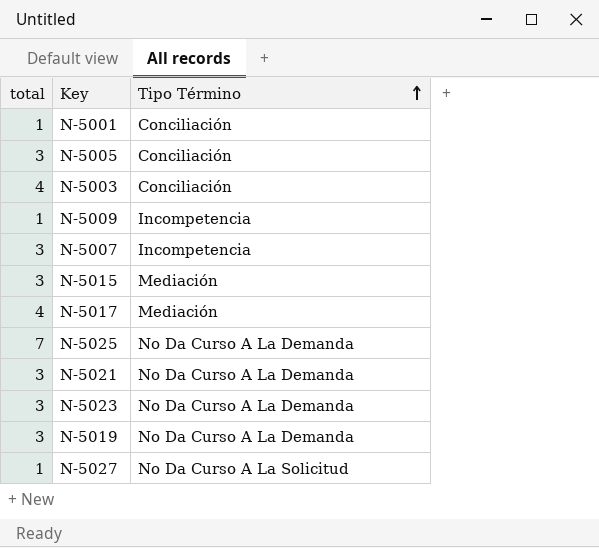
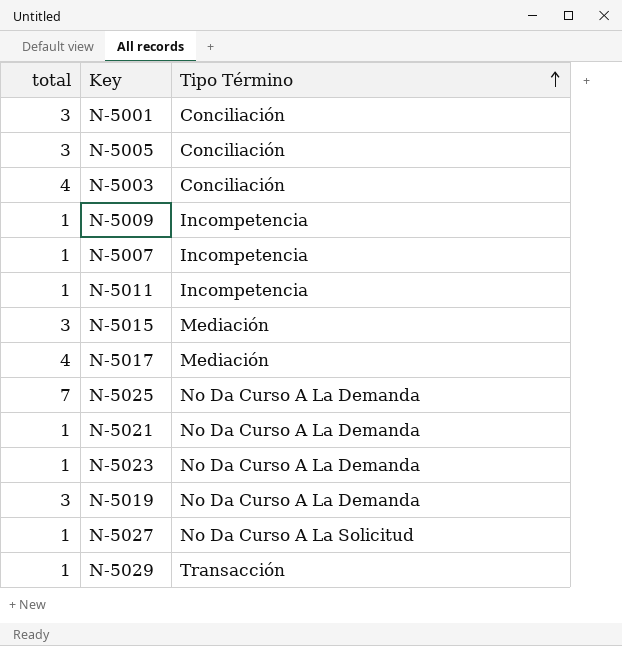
N-5001 | total: 1 -> 3
N-5007 | total: 3 -> 1
row N-5011: none -> 1 | Incompetencia
N-5021 | total: 3 -> 1
N-5023 | total: 3 -> 1
row N-5029: none -> 1 | Transacción

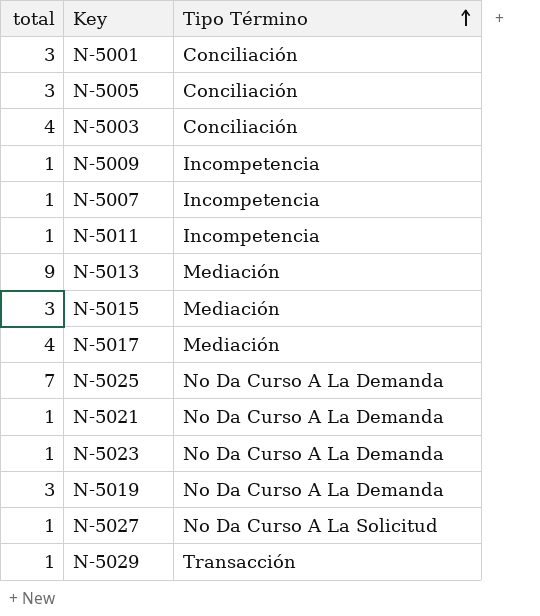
row N-5013: none -> 9 | Mediación

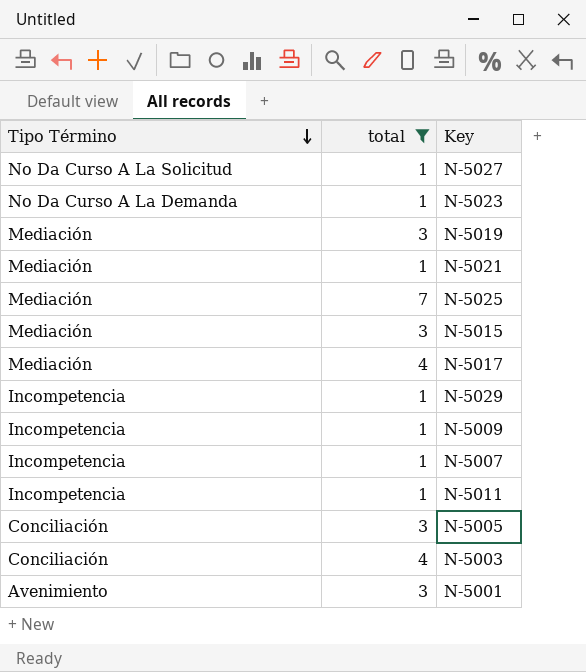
filter: none -> total != 9
row order: Tipo Término ascending -> Tipo Término descending
column Tipo Término | position: 3 -> 1
N-5019 | Tipo Término: No Da Curso A La Demanda -> Mediación
N-5021 | Tipo Término: No Da Curso A La Demanda -> Mediación
N-5025 | Tipo Término: No Da Curso A La Demanda -> Mediación
N-5029 | Tipo Término: Transacción -> Incompetencia
N-5001 | Tipo Término: Conciliación -> Avenimiento

